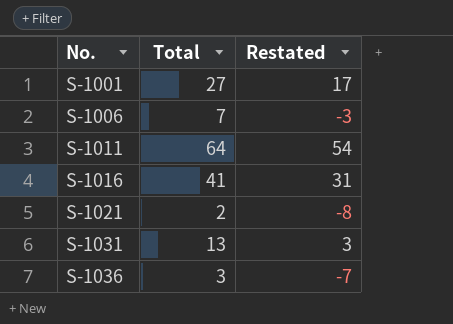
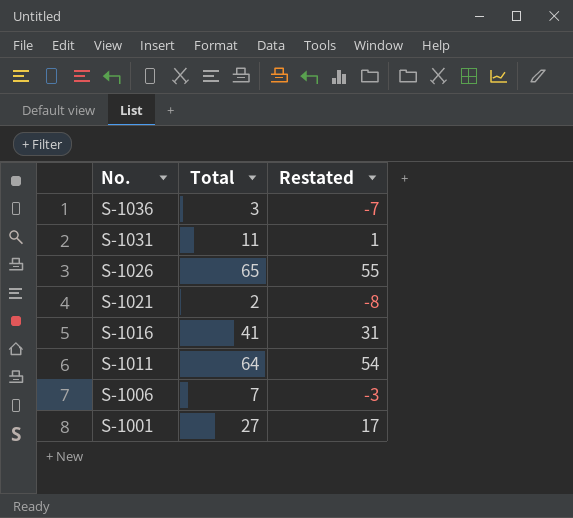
row order: No. ascending -> No. descending
S-1031 | Total: 13 -> 11
S-1031 | Restated: 3 -> 1
row S-1026: none -> 65 | 55

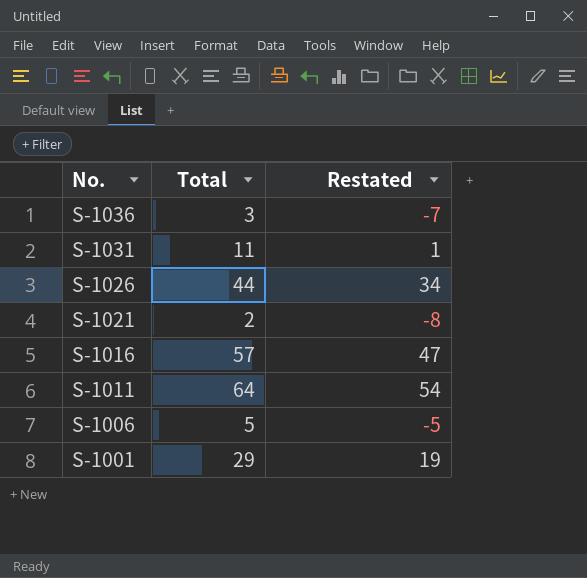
S-1026 | Total: 65 -> 44
S-1026 | Restated: 55 -> 34
S-1016 | Total: 41 -> 57
S-1016 | Restated: 31 -> 47
S-1006 | Total: 7 -> 5
S-1006 | Restated: -3 -> -5
S-1001 | Total: 27 -> 29
S-1001 | Restated: 17 -> 19

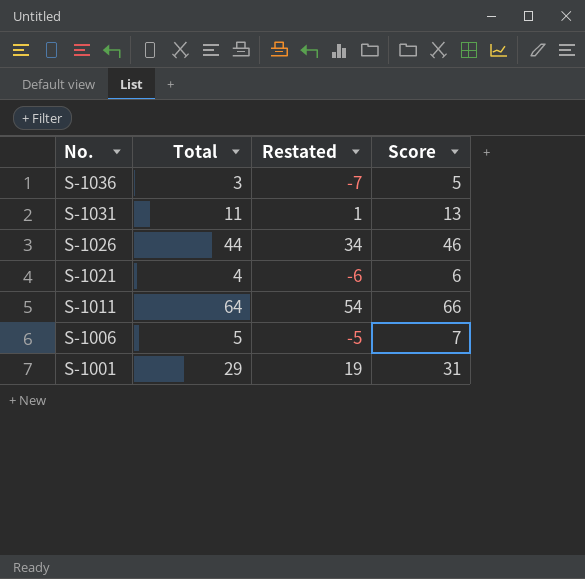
column Score | formula: none -> [Total] + 2
row S-1016: 57 | 47 -> none
S-1021 | Total: 2 -> 4
S-1021 | Restated: -8 -> -6

